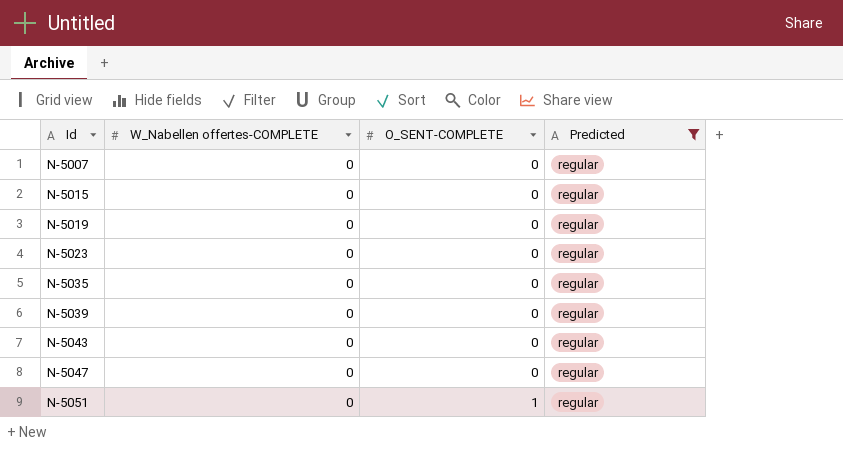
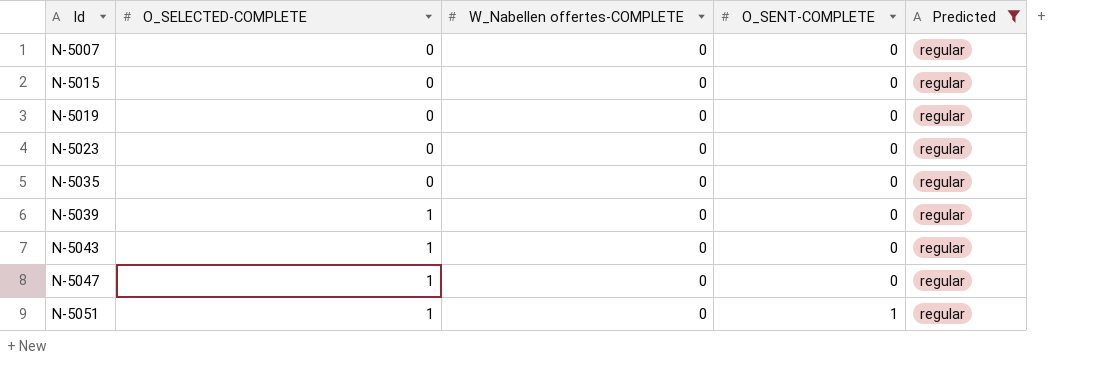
column O_SELECTED-COMPLETE | position: none -> 2

